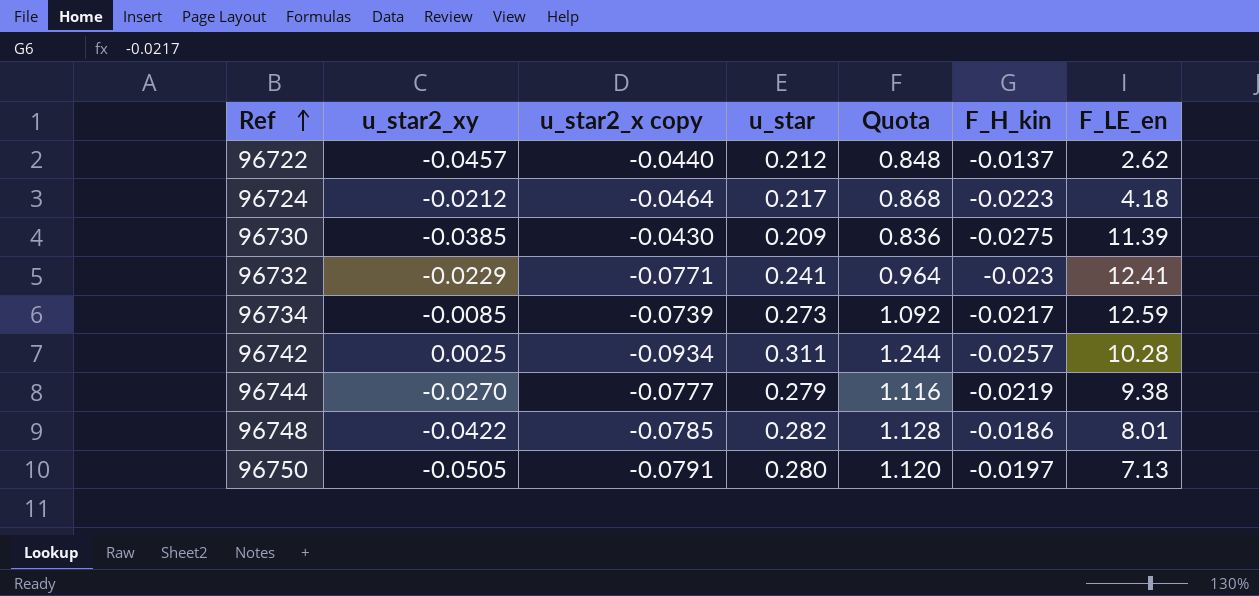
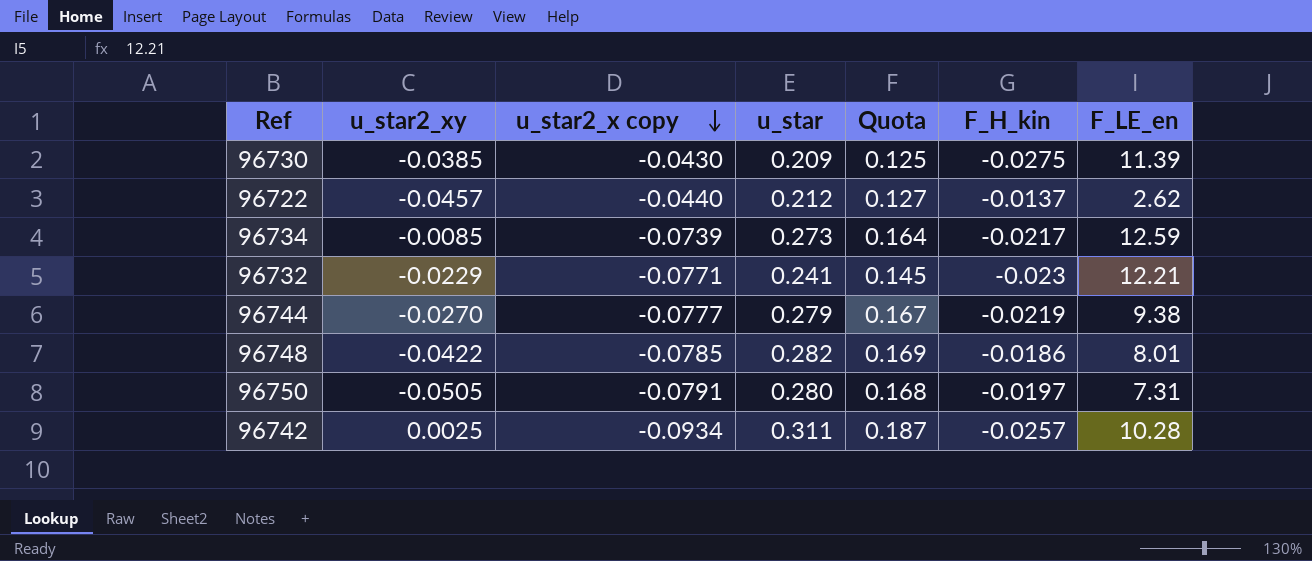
row order: Ref ascending -> u_star2_x copy descending
column Quota | formula: [u_star] * 4 -> [u_star] * 0.6
row 96724: -0.0212 | -0.0464 | 0.217 | 0.868 | -0.0223 | 4.18 -> none
96732 | F_LE_en: 12.41 -> 12.21
96750 | F_LE_en: 7.13 -> 7.31

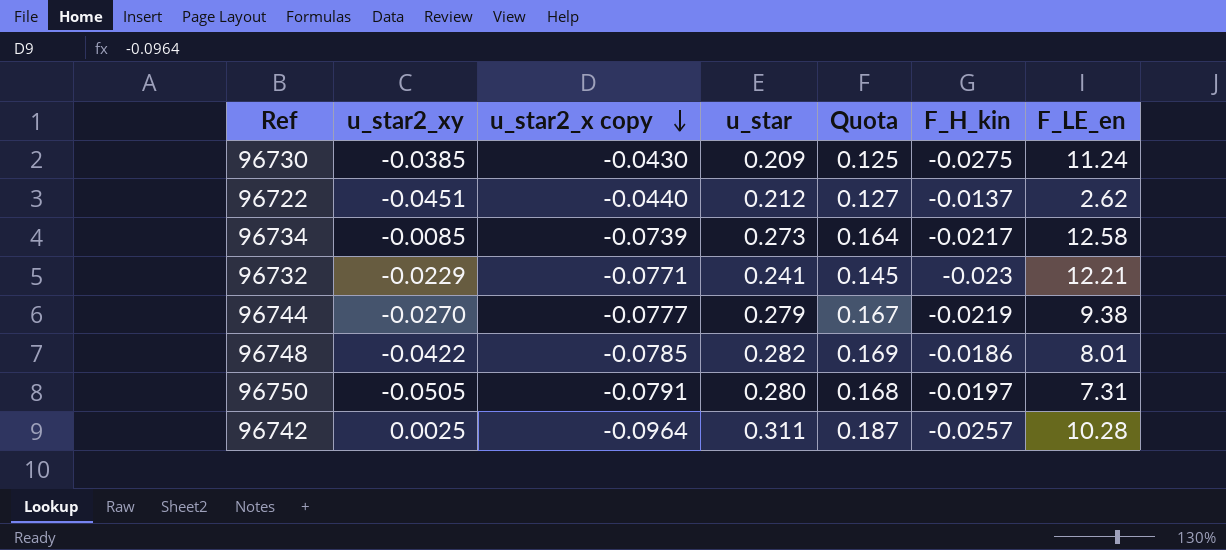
96730 | F_LE_en: 11.39 -> 11.24
96722 | u_star2_xy: -0.0457 -> -0.0451
96734 | F_LE_en: 12.59 -> 12.58
96742 | u_star2_x copy: -0.0934 -> -0.0964

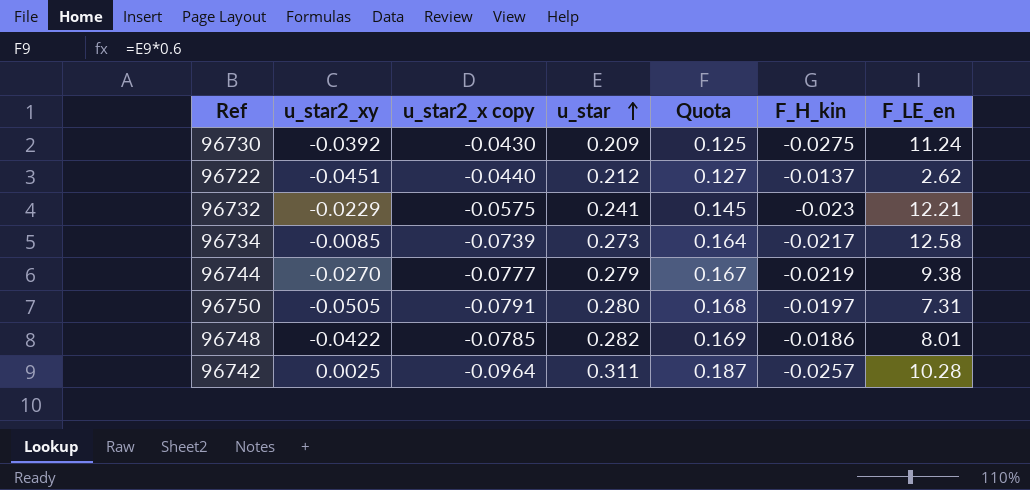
row order: u_star2_x copy descending -> u_star ascending
96730 | u_star2_xy: -0.0385 -> -0.0392
96732 | u_star2_x copy: -0.0771 -> -0.0575

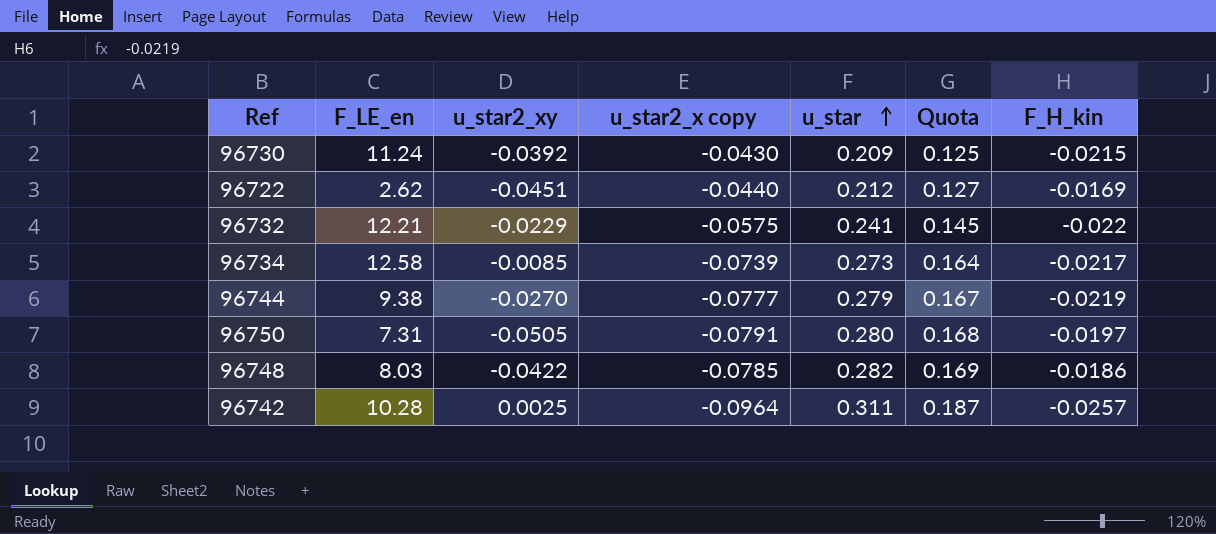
column F_LE_en | position: 7 -> 2
96730 | F_H_kin: -0.0275 -> -0.0215
96722 | F_H_kin: -0.0137 -> -0.0169
96732 | F_H_kin: -0.023 -> -0.022
96748 | F_LE_en: 8.01 -> 8.03

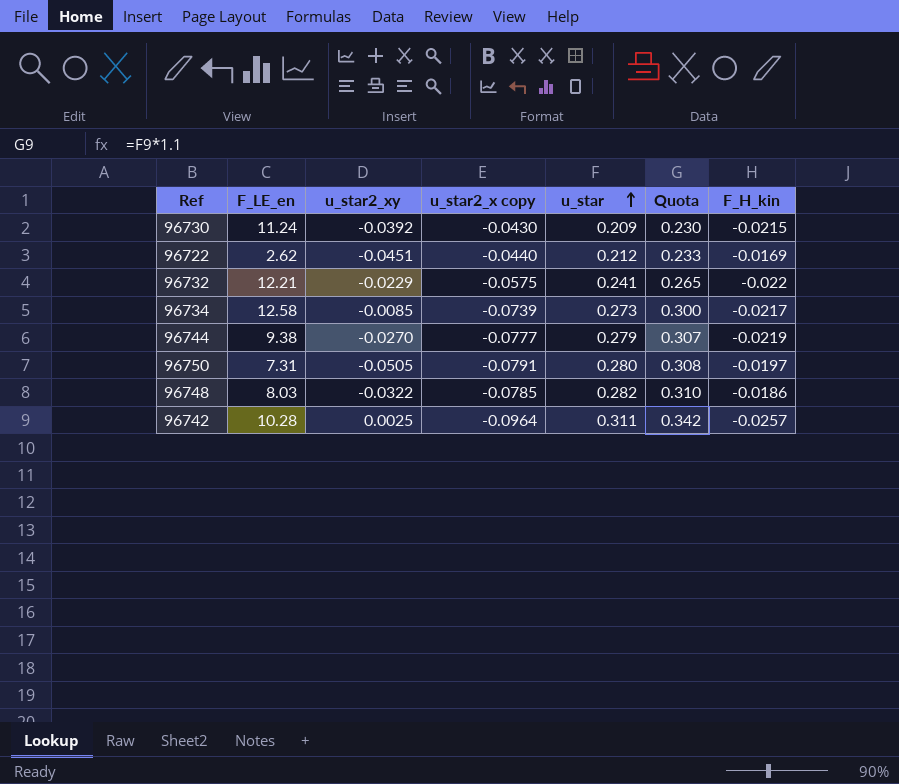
column Quota | formula: [u_star] * 0.6 -> [u_star] * 1.1
96748 | u_star2_xy: -0.0422 -> -0.0322

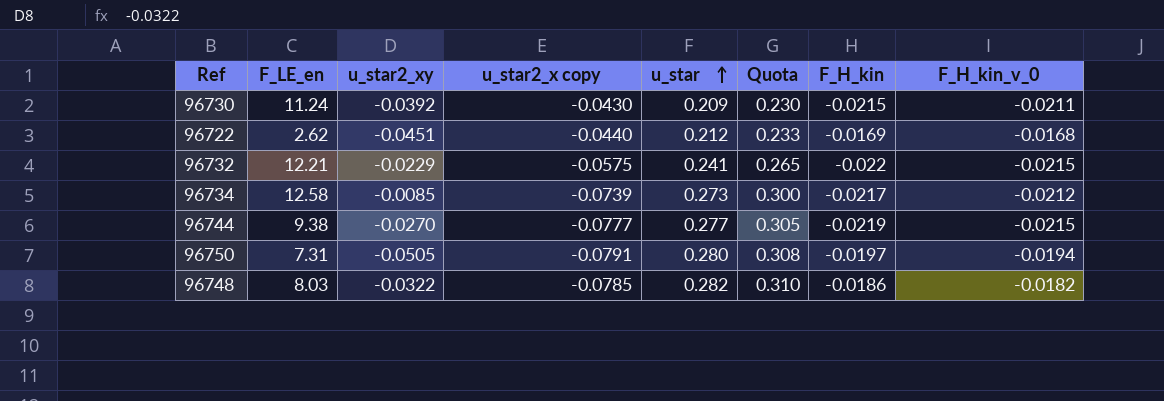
column F_H_kin_v_0 | position: none -> 8
row 96742: 10.28 | 0.0025 | -0.0964 | 0.311 | 0.342 | -0.0257 -> none
96744 | u_star: 0.279 -> 0.277
96744 | Quota: 0.307 -> 0.305

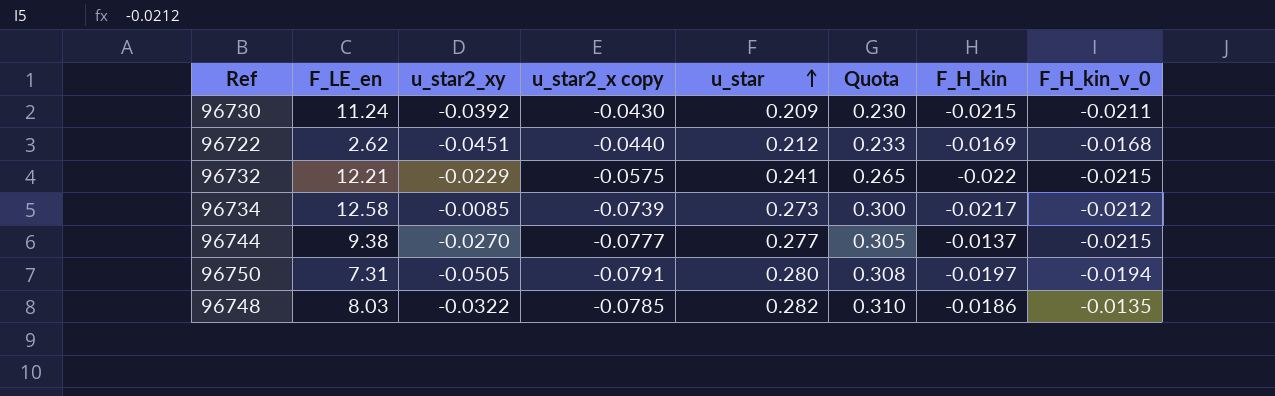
96744 | F_H_kin: -0.0219 -> -0.0137
96748 | F_H_kin_v_0: -0.0182 -> -0.0135

